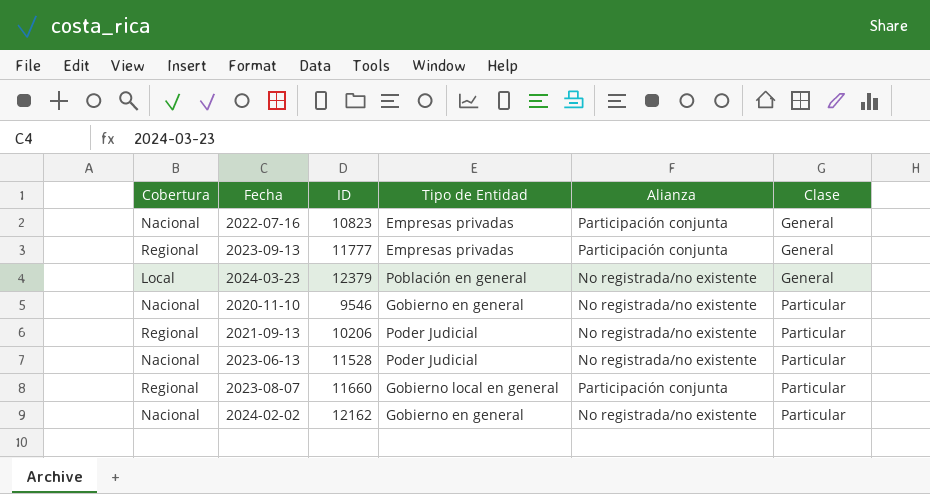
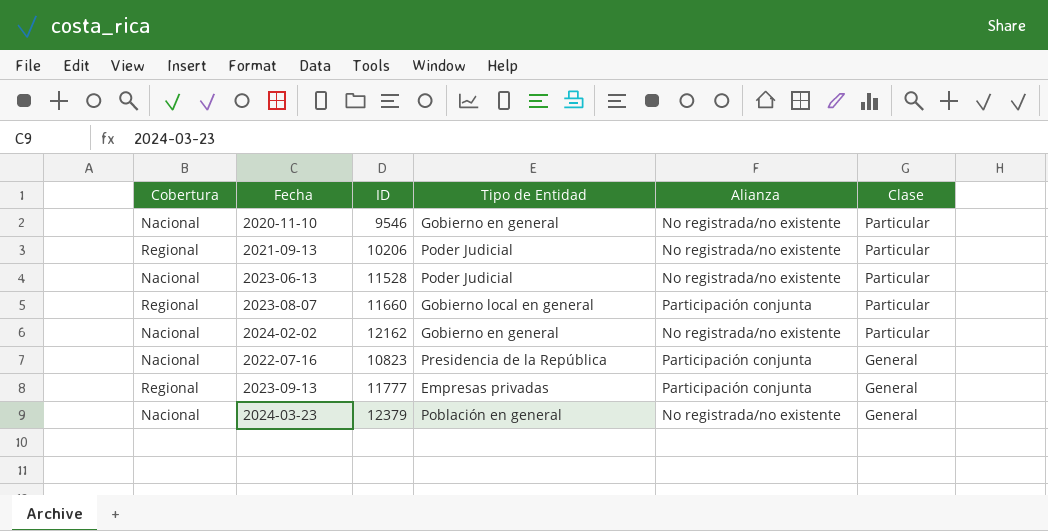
row order: Clase ascending -> Clase descending
2022-07-16 | Tipo de Entidad: Empresas privadas -> Presidencia de la República
2024-03-23 | Cobertura: Local -> Nacional

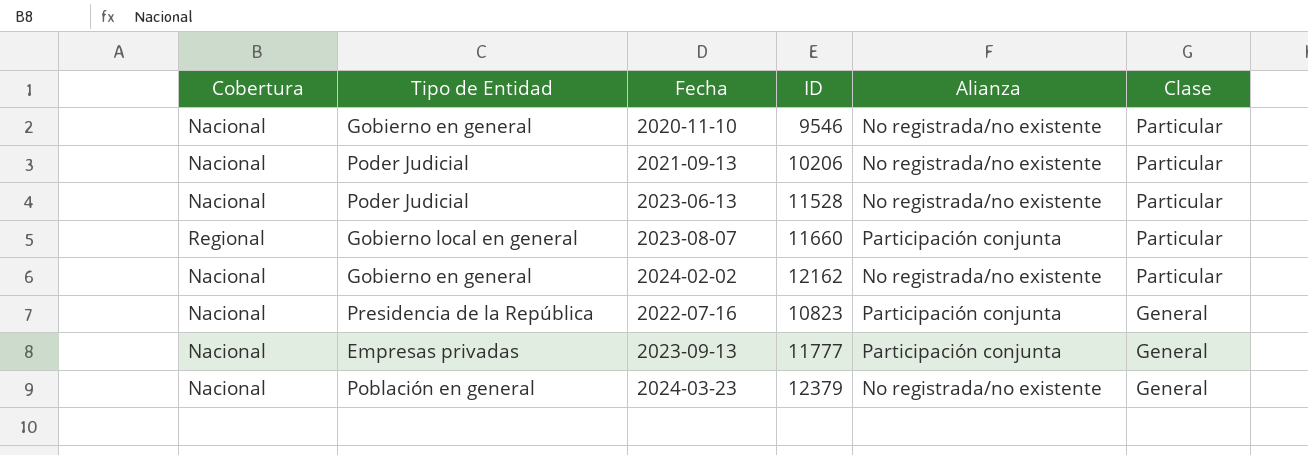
column Tipo de Entidad | position: 4 -> 2
2021-09-13 | Cobertura: Regional -> Nacional
2023-09-13 | Cobertura: Regional -> Nacional

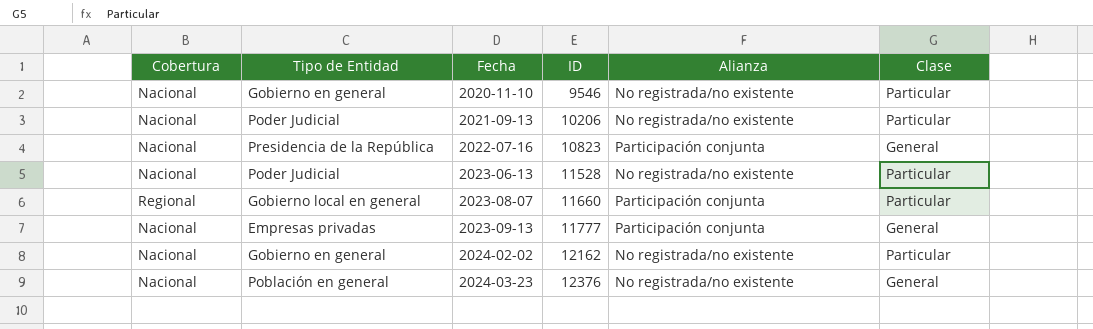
row order: Clase descending -> Fecha ascending
2024-03-23 | ID: 12379 -> 12376

